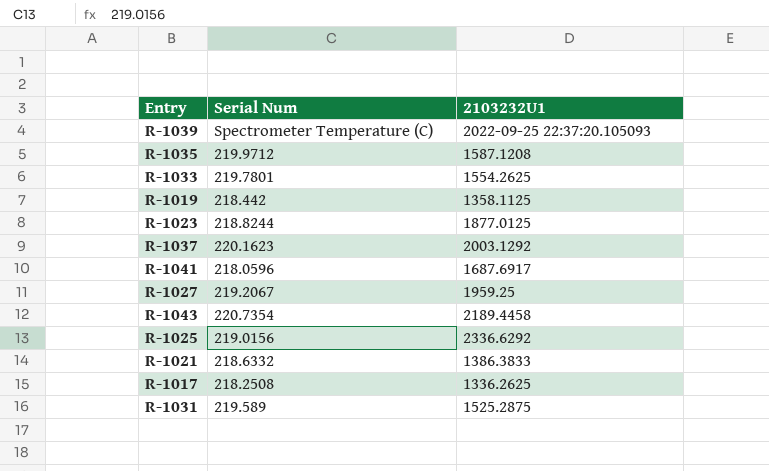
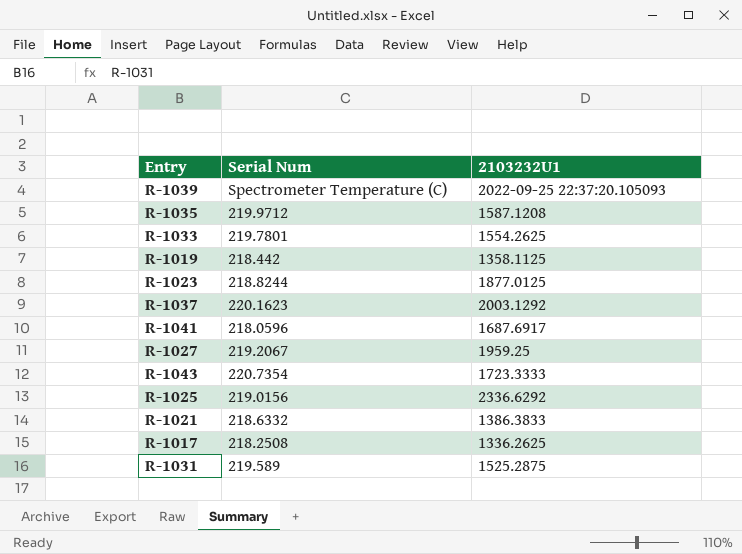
R-1043 | 2103232U1: 2189.4458 -> 1723.3333

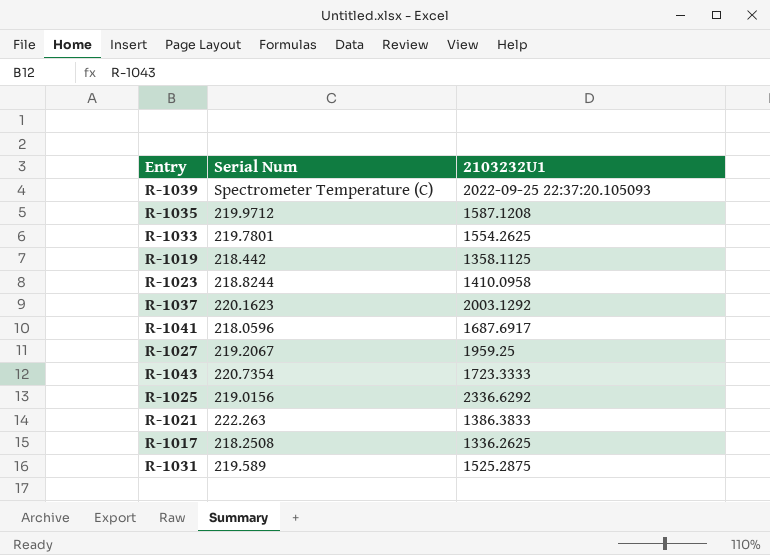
R-1023 | 2103232U1: 1877.0125 -> 1410.0958
R-1021 | Serial Num: 218.6332 -> 222.263

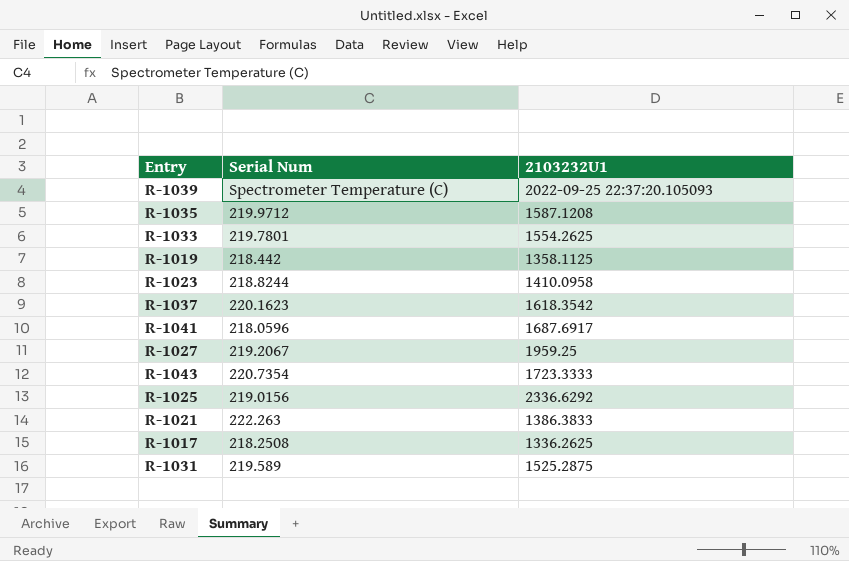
R-1037 | 2103232U1: 2003.1292 -> 1618.3542

